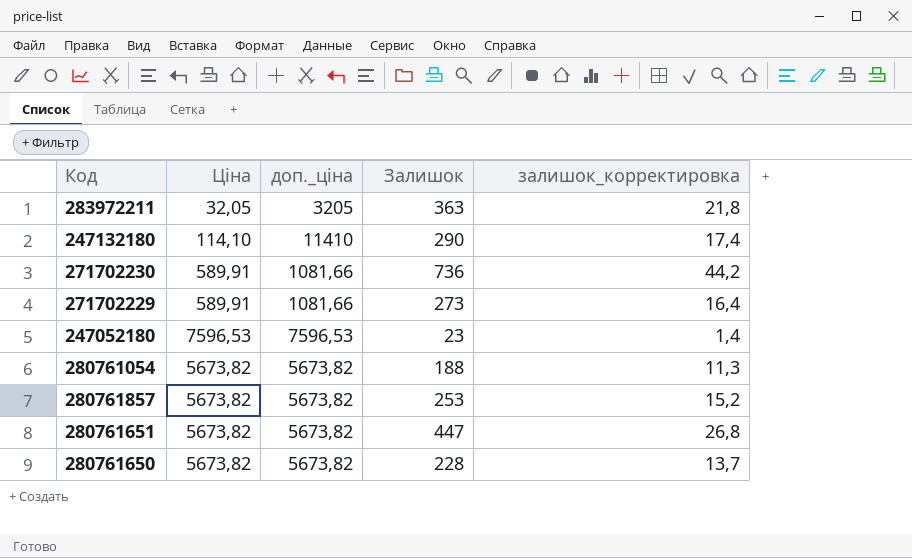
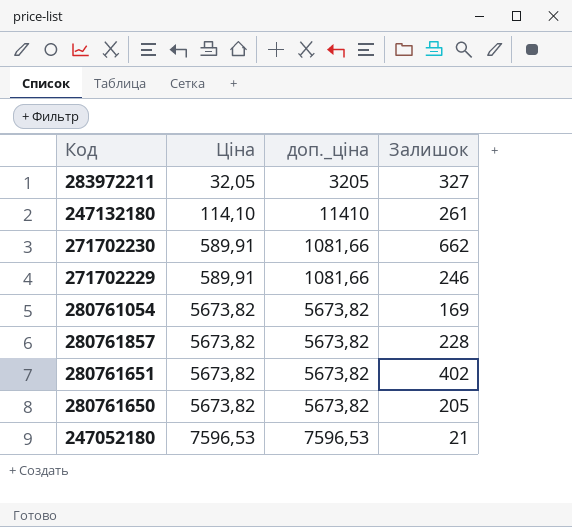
row order: none -> Ціна ascending
column залишок_корректировка | formula: [Залишок] * 0,06 -> none
283972211 | Залишок: 363 -> 327
247132180 | Залишок: 290 -> 261
271702230 | Залишок: 736 -> 662
271702229 | Залишок: 273 -> 246
280761054 | Залишок: 188 -> 169
280761857 | Залишок: 253 -> 228
280761651 | Залишок: 447 -> 402
280761650 | Залишок: 228 -> 205
247052180 | Залишок: 23 -> 21

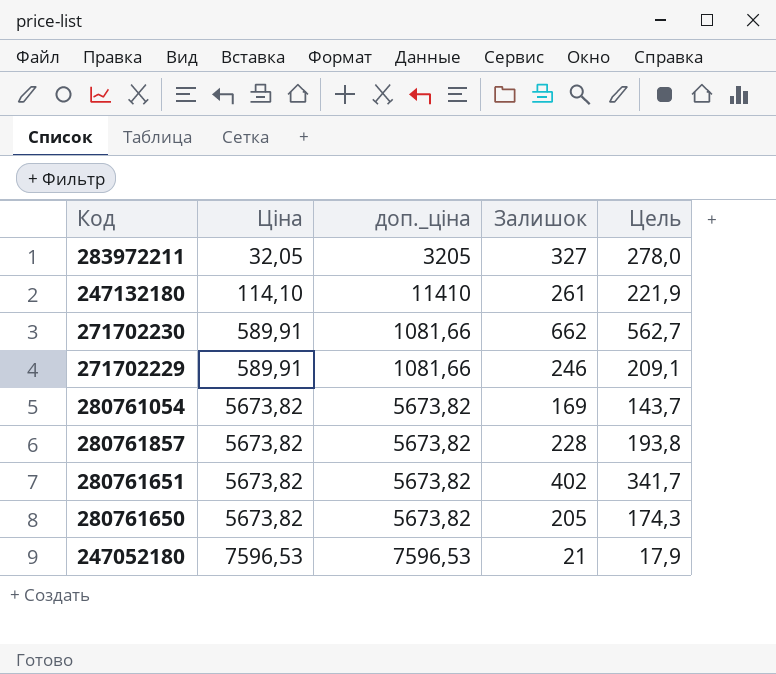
column Цель | formula: none -> [Залишок] * 0,85

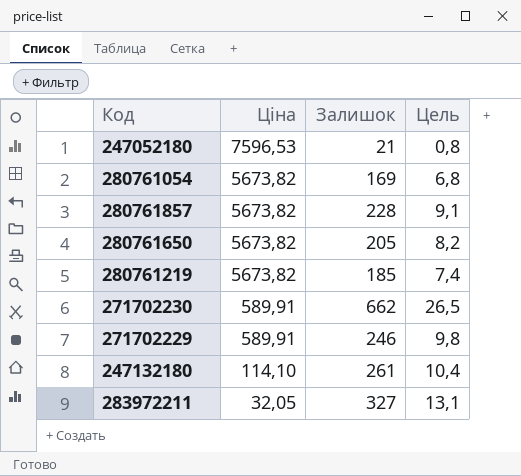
row order: Ціна ascending -> Ціна descending
column доп._ціна | position: 3 -> none
column Цель | formula: [Залишок] * 0,85 -> [Залишок] * 0,04
row 280761651: 5673,82 | 5673,82 | 402 | 341,7 -> none
row 280761219: none -> 5673,82 | 185 | 7,4

